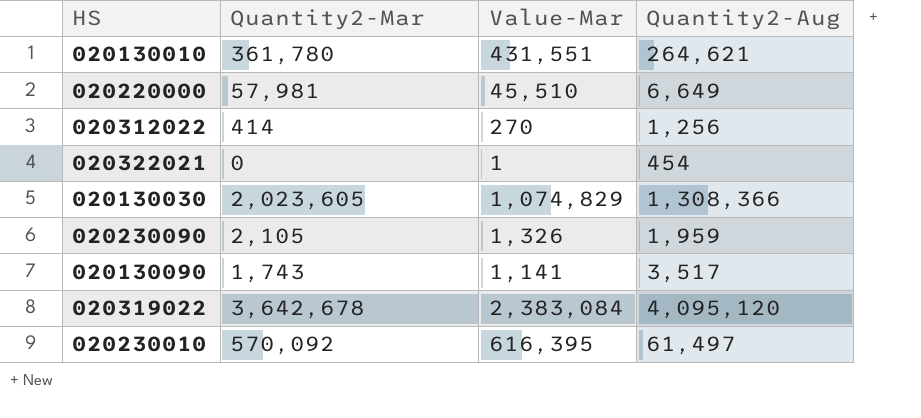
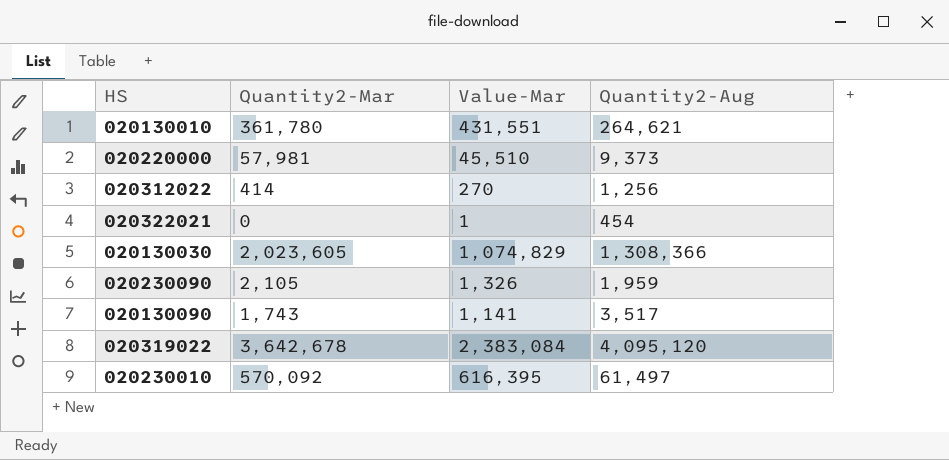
020220000 | Quantity2-Aug: 6,649 -> 9,373

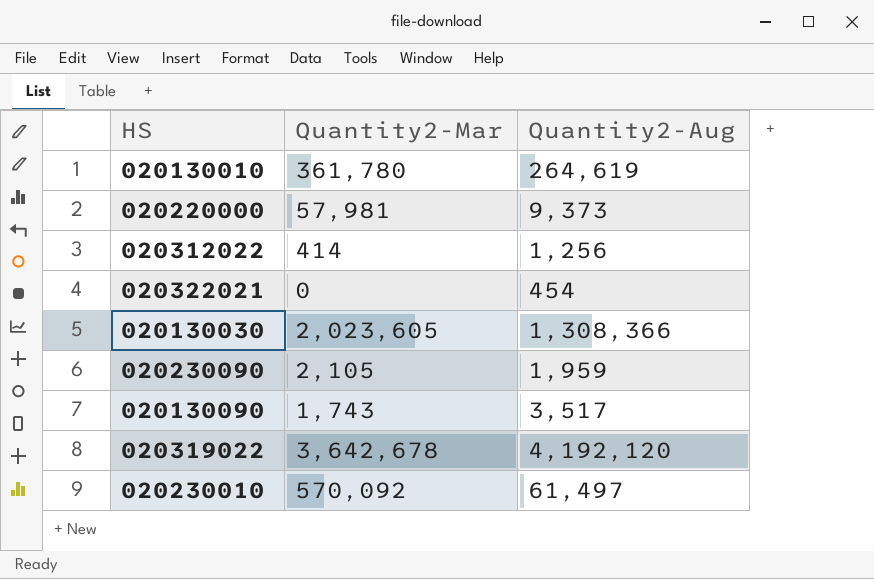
column Value-Mar | position: 3 -> none
020130010 | Quantity2-Aug: 264,621 -> 264,619
020319022 | Quantity2-Aug: 4,095,120 -> 4,192,120

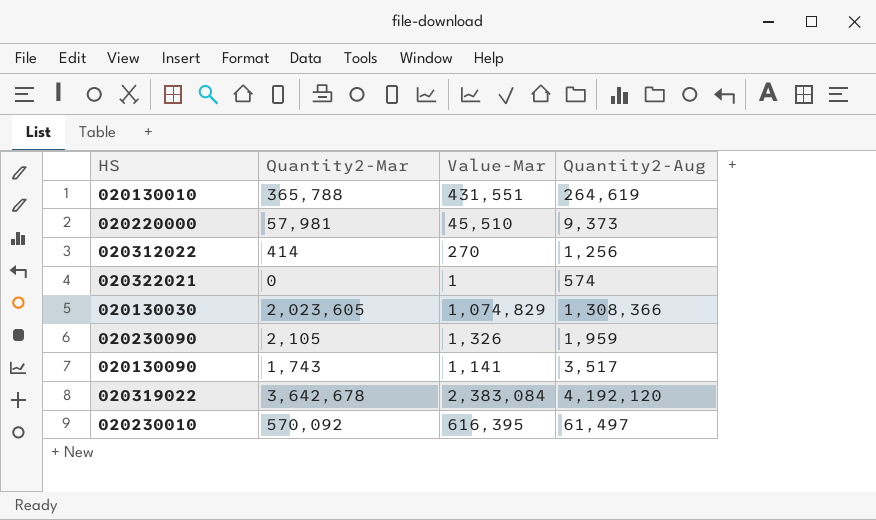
column Value-Mar | position: none -> 3
020130010 | Quantity2-Mar: 361,780 -> 365,788
020322021 | Quantity2-Aug: 454 -> 574

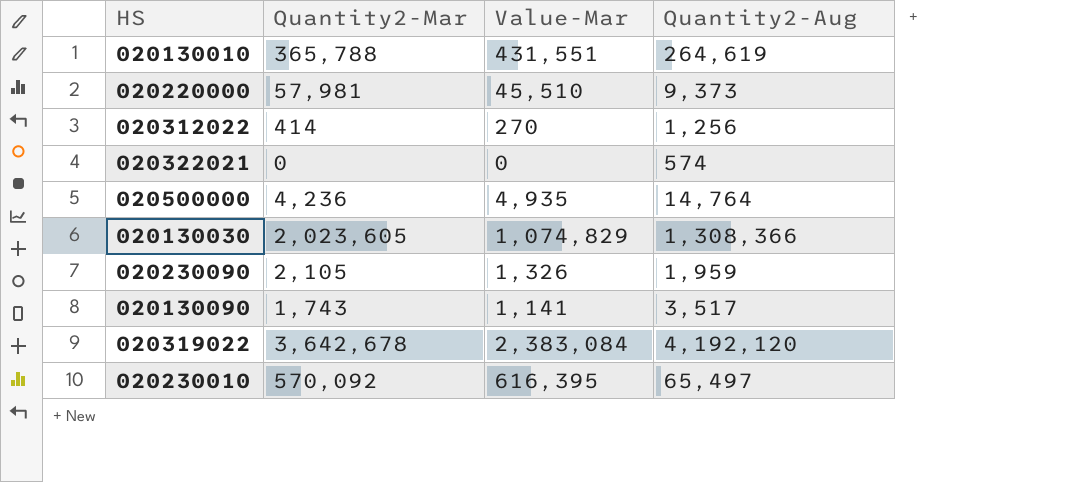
020322021 | Value-Mar: 1 -> 0
row 020500000: none -> 4,236 | 4,935 | 14,764
020230010 | Quantity2-Aug: 61,497 -> 65,497

